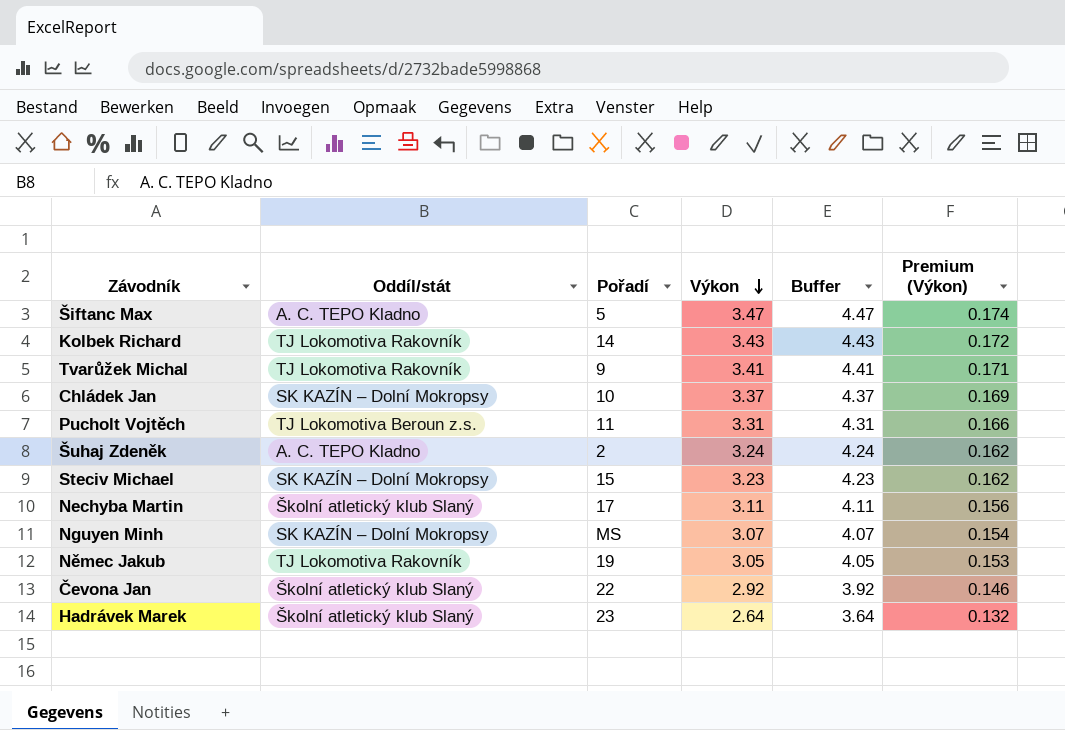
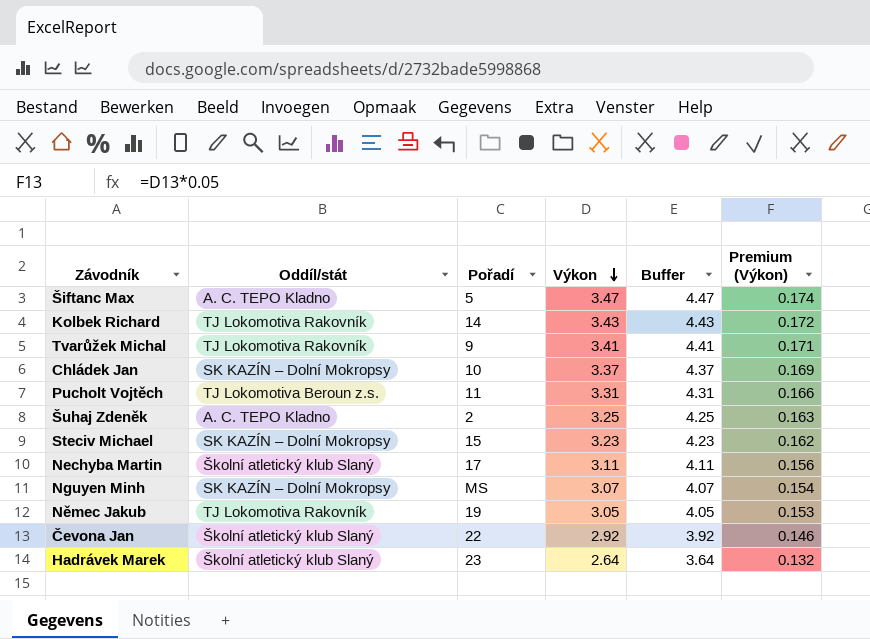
Šuhaj Zdeněk | Výkon: 3.24 -> 3.25
Šuhaj Zdeněk | Buffer: 4.24 -> 4.25
Šuhaj Zdeněk | Premium (Výkon): 0.162 -> 0.163

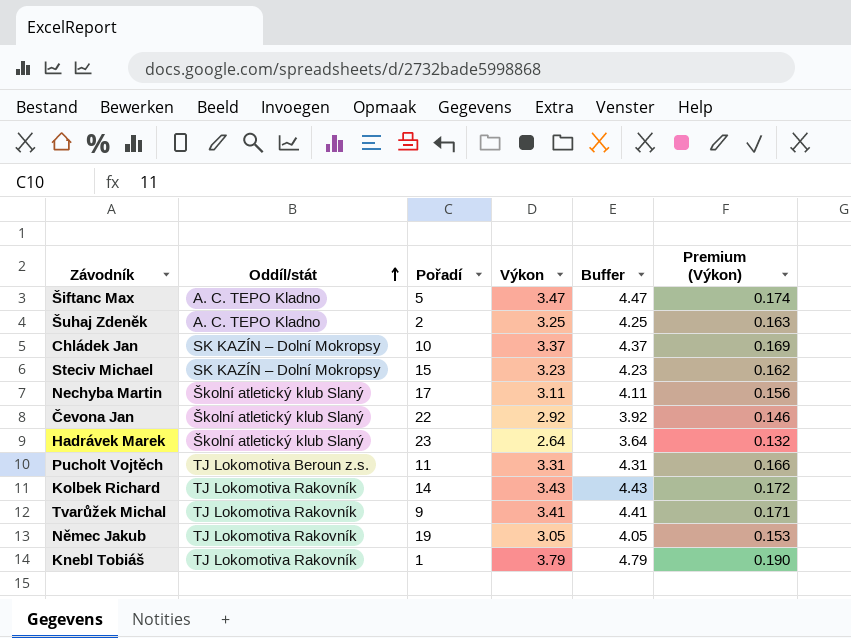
row order: Výkon descending -> Oddíl/stát ascending
row Nguyen Minh: SK KAZÍN – Dolní Mokropsy | MS | 3.07 | 4.07 | 0.154 -> none
row Knebl Tobiáš: none -> TJ Lokomotiva Rakovník | 1 | 3.79 | 4.79 | 0.190

